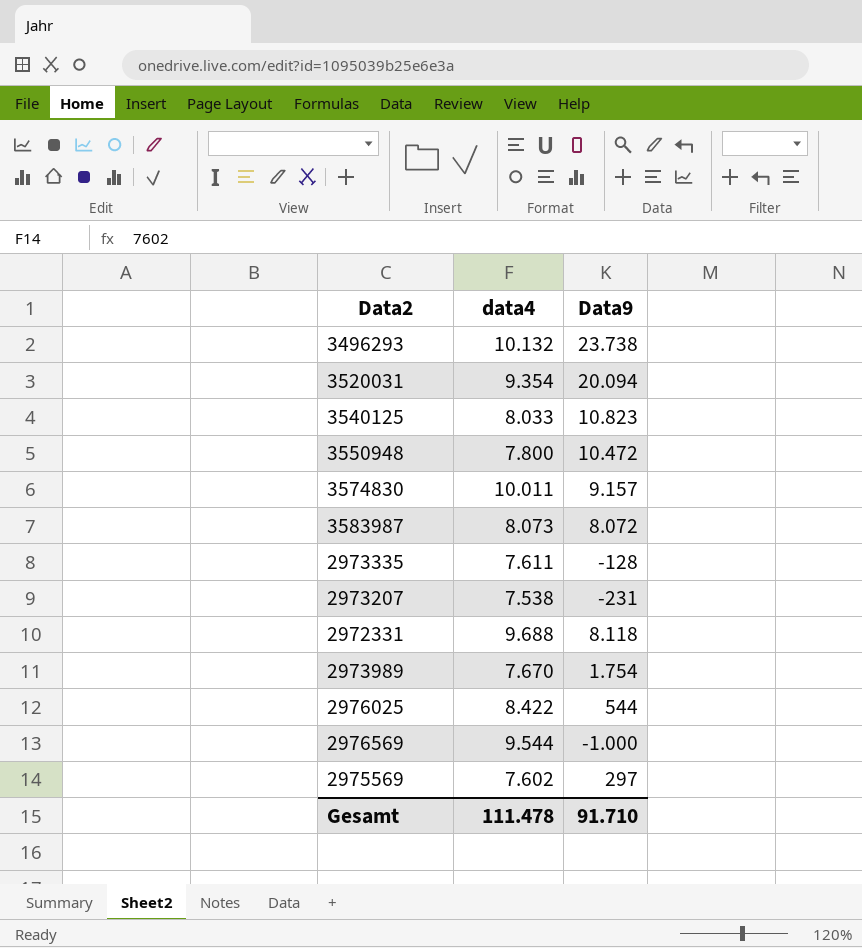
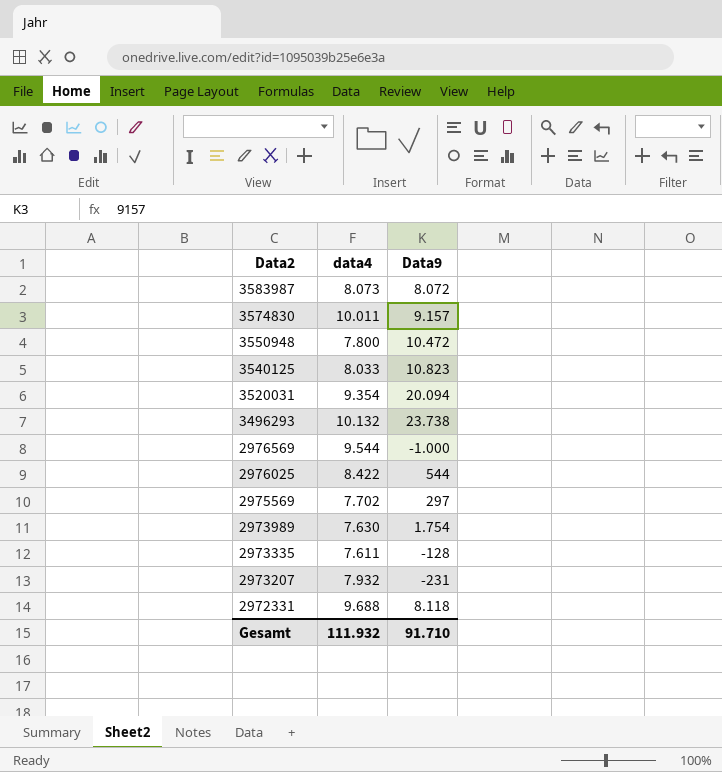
row order: none -> Data2 descending
2975569 | data4: 7.602 -> 7.702
2973989 | data4: 7.670 -> 7.630
2973207 | data4: 7.538 -> 7.932
Gesamt | data4: 111.478 -> 111.932

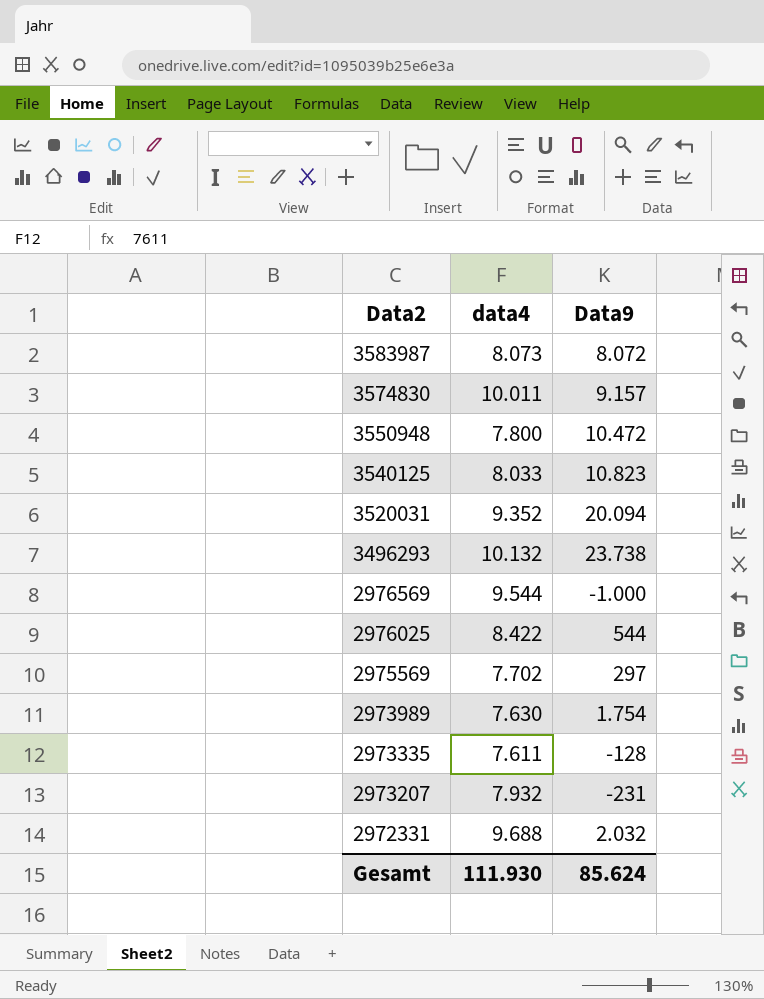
3520031 | data4: 9.354 -> 9.352
2972331 | Data9: 8.118 -> 2.032
Gesamt | data4: 111.932 -> 111.930
Gesamt | Data9: 91.710 -> 85.624

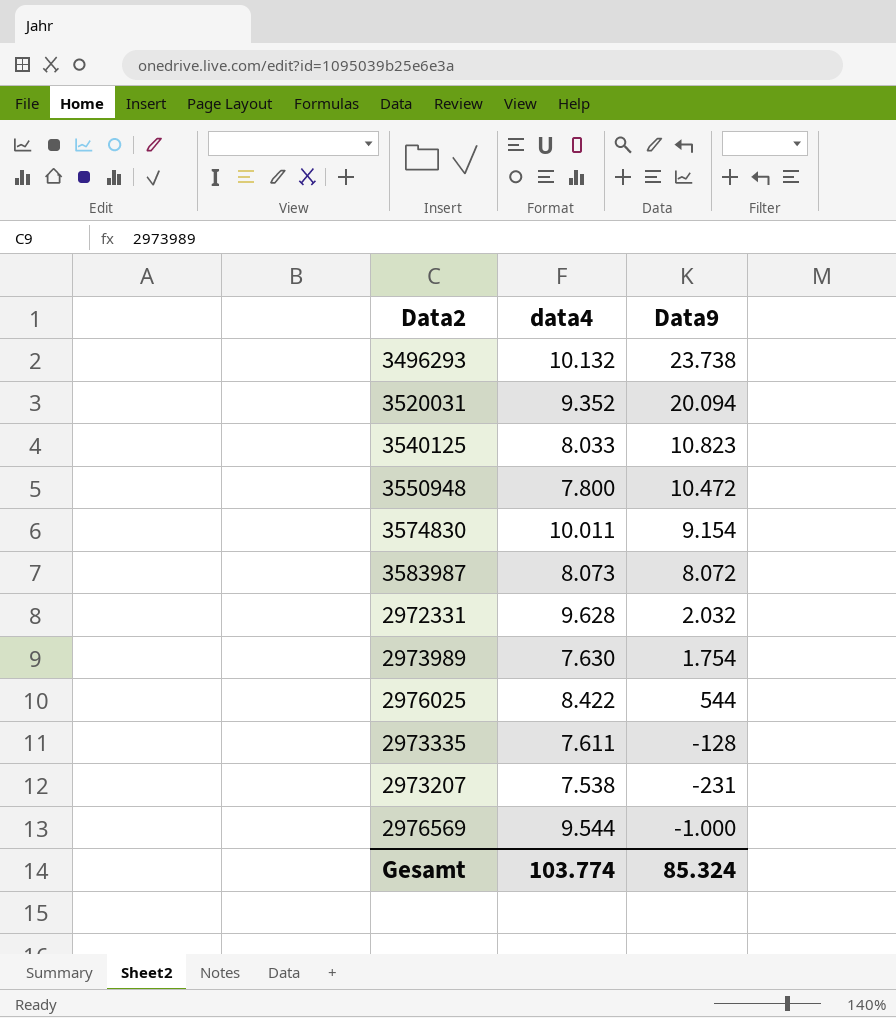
row order: Data2 descending -> Data9 descending
row 2975569: 7.702 | 297 -> none
3574830 | Data9: 9.157 -> 9.154
2972331 | data4: 9.688 -> 9.628
2973207 | data4: 7.932 -> 7.538
Gesamt | data4: 111.930 -> 103.774
Gesamt | Data9: 85.624 -> 85.324

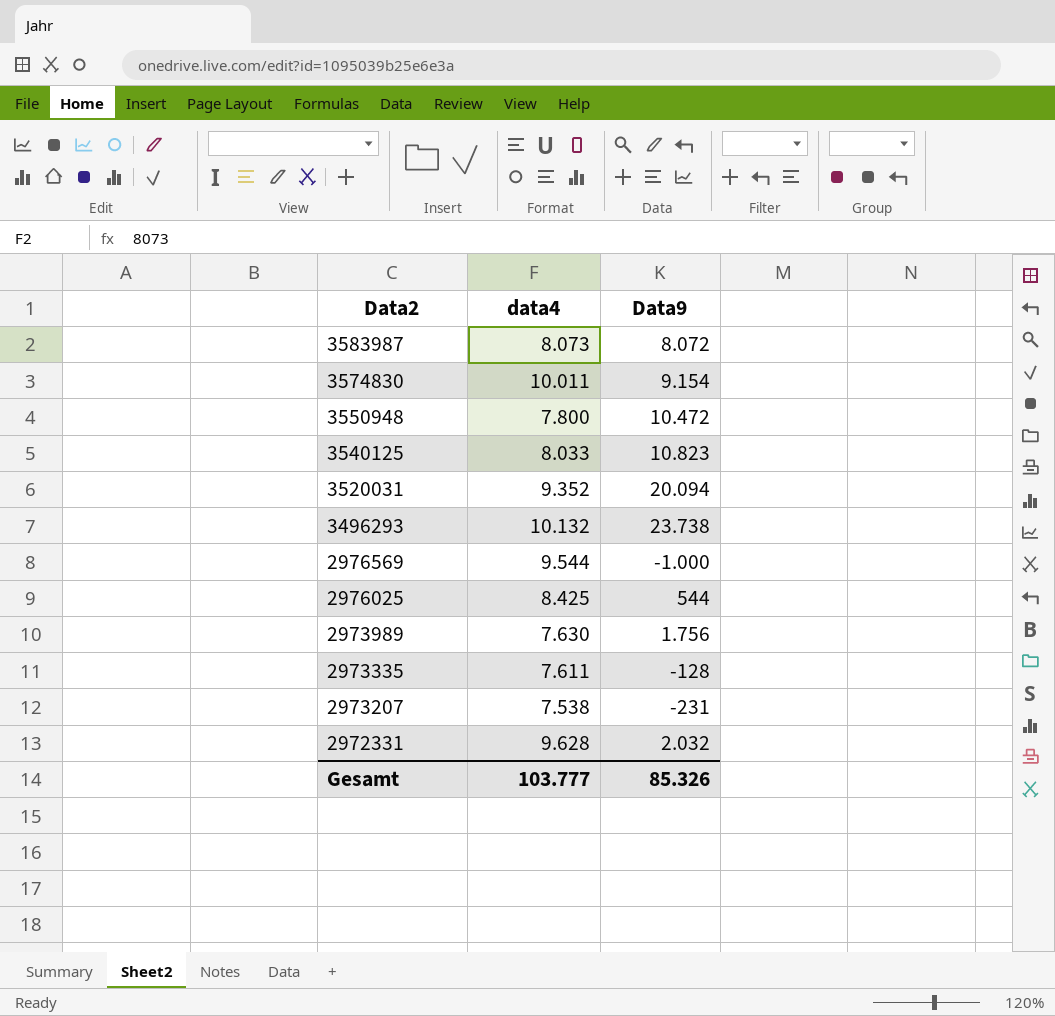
row order: Data9 descending -> Data2 descending
2976025 | data4: 8.422 -> 8.425
2973989 | Data9: 1.754 -> 1.756
Gesamt | data4: 103.774 -> 103.777
Gesamt | Data9: 85.324 -> 85.326

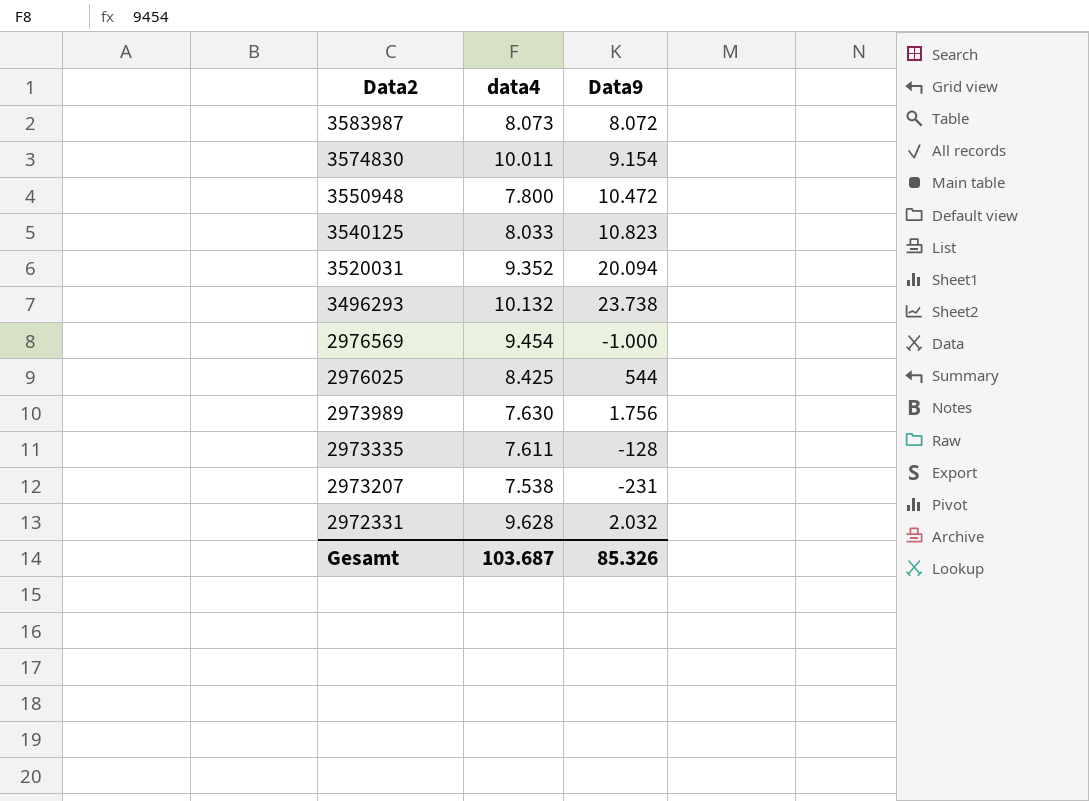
2976569 | data4: 9.544 -> 9.454
Gesamt | data4: 103.777 -> 103.687

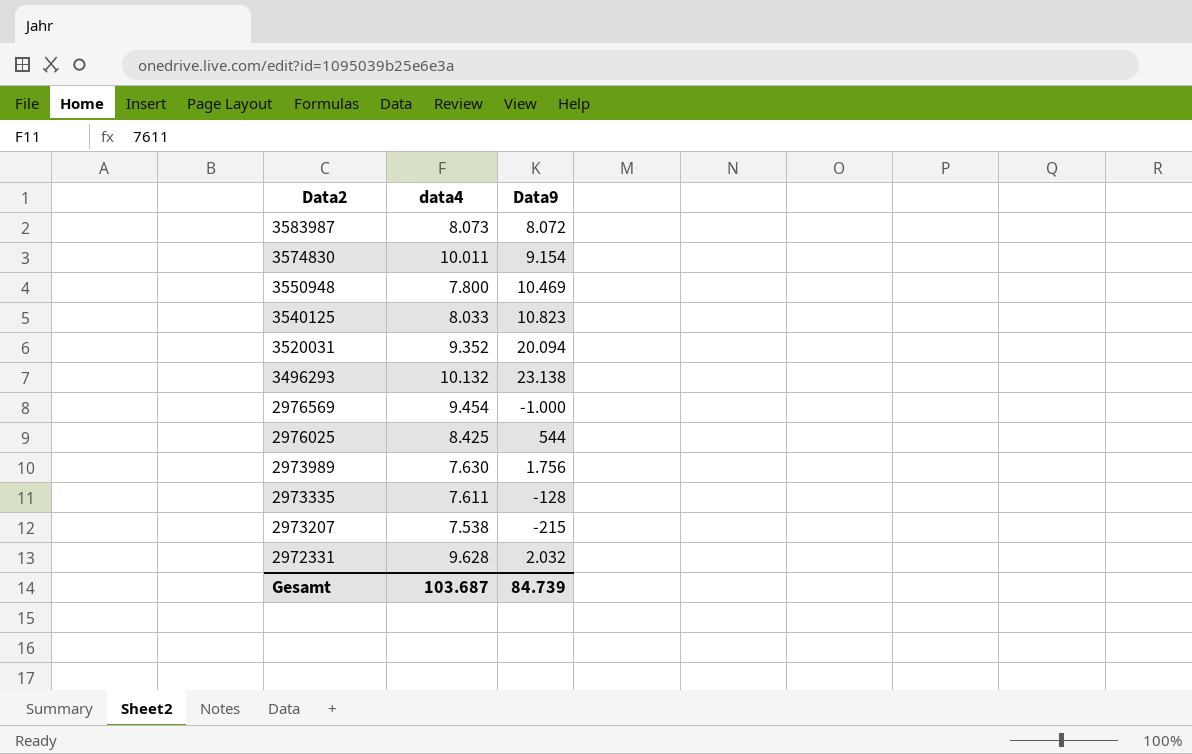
3550948 | Data9: 10.472 -> 10.469
3496293 | Data9: 23.738 -> 23.138
2973207 | Data9: -231 -> -215
Gesamt | Data9: 85.326 -> 84.739

